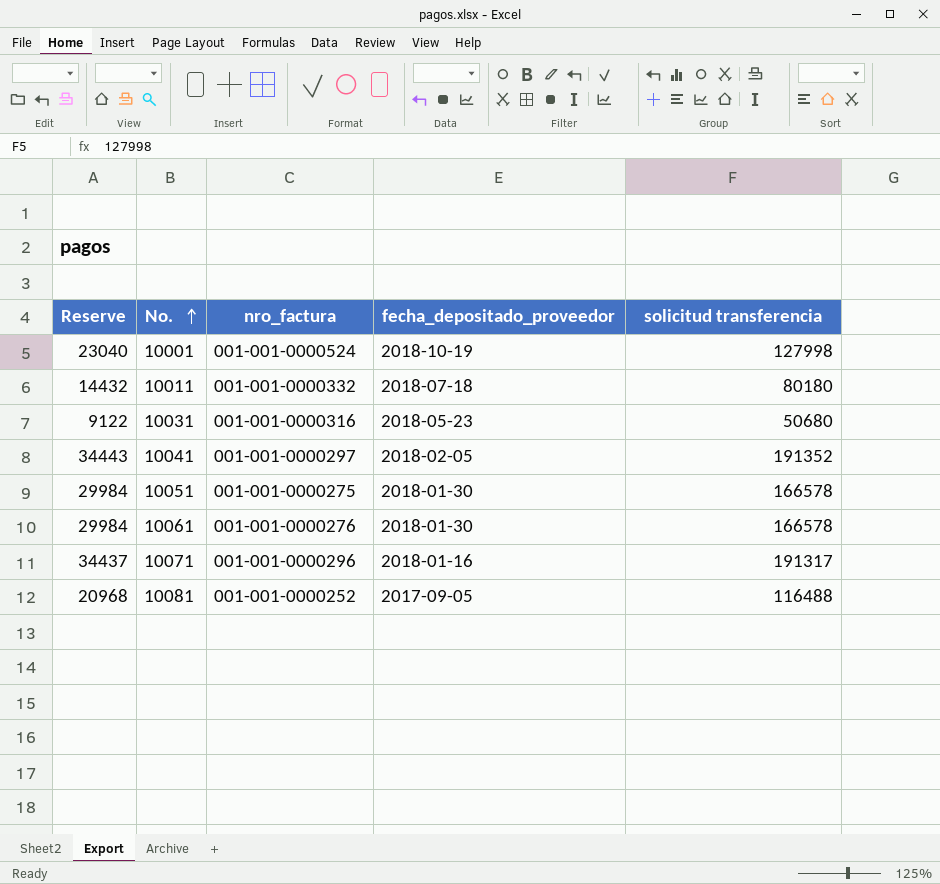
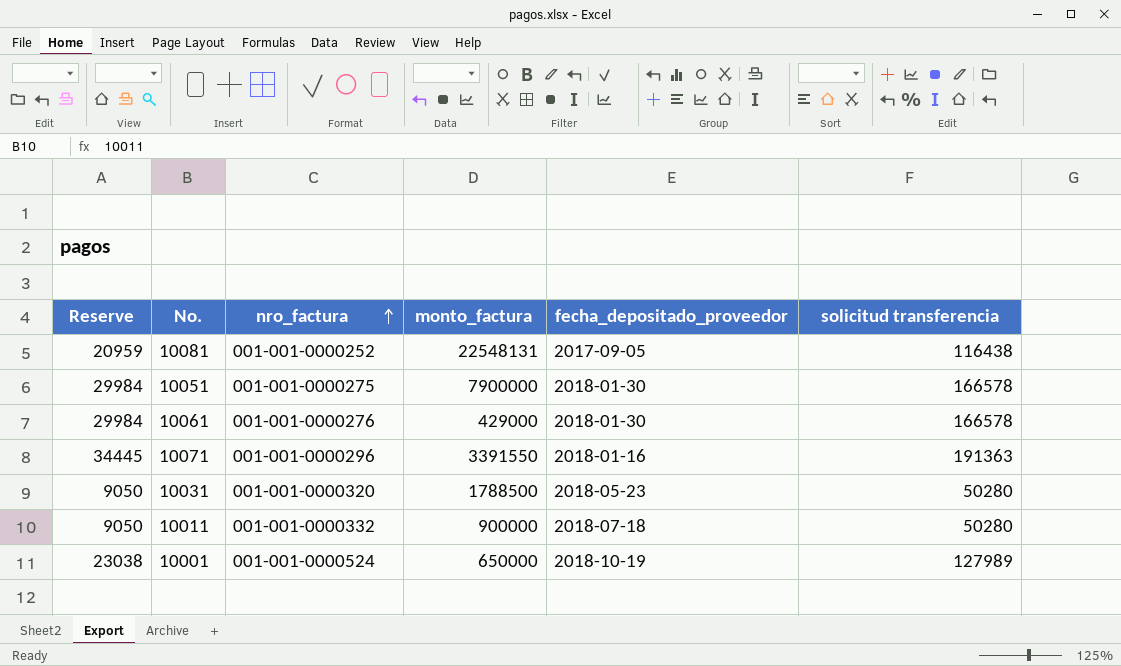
row order: No. ascending -> nro_factura ascending
column monto_factura | position: none -> 4
row 10041: 34443 | 001-001-0000297 | 2018-02-05 | 191352 -> none
10081 | Reserve: 20968 -> 20959
10081 | solicitud transferencia: 116488 -> 116438
10071 | Reserve: 34437 -> 34445
10071 | solicitud transferencia: 191317 -> 191363
10031 | Reserve: 9122 -> 9050
10031 | nro_factura: 001-001-0000316 -> 001-001-0000320
10031 | solicitud transferencia: 50680 -> 50280
10011 | Reserve: 14432 -> 9050
10011 | solicitud transferencia: 80180 -> 50280
10001 | Reserve: 23040 -> 23038
10001 | solicitud transferencia: 127998 -> 127989

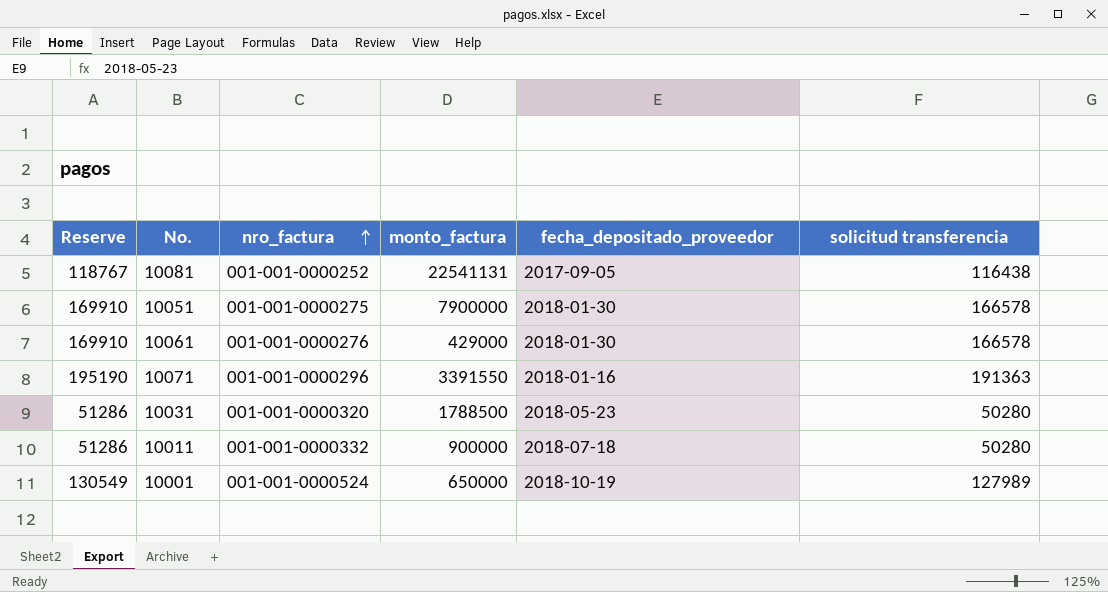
column Reserve | formula: [solicitud transferencia] * 0.18 -> [solicitud transferencia] * 1.02
10081 | monto_factura: 22548131 -> 22541131

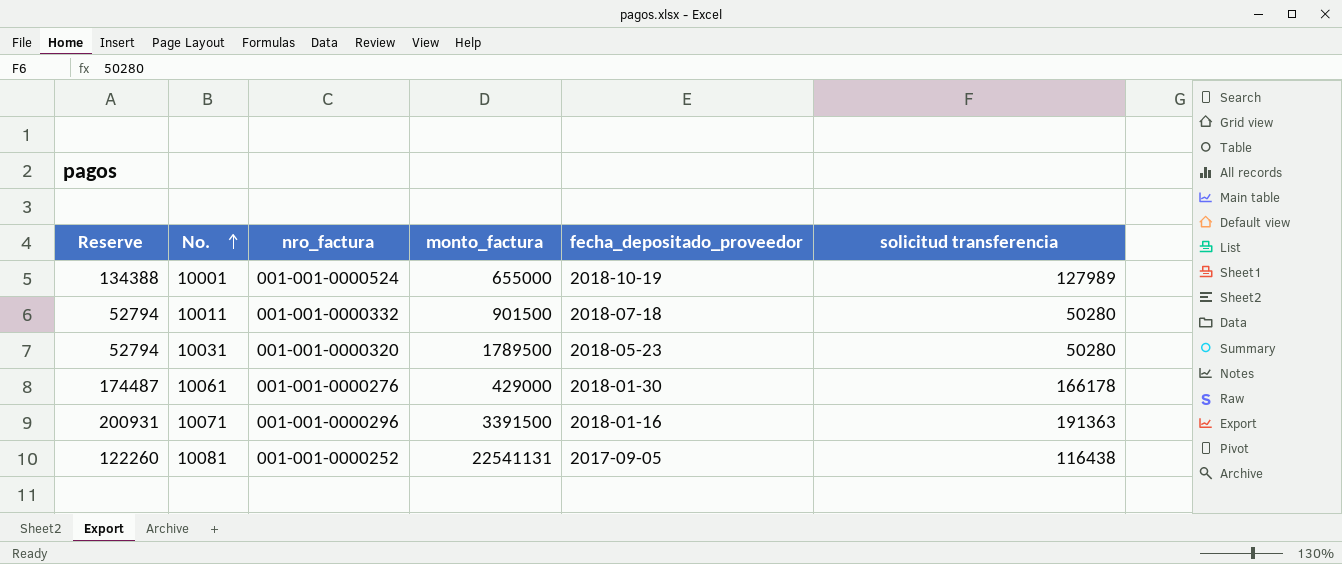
row order: nro_factura ascending -> No. ascending
column Reserve | formula: [solicitud transferencia] * 1.02 -> [solicitud transferencia] * 1.05
row 10051: 169910 | 001-001-0000275 | 7900000 | 2018-01-30 | 166578 -> none
10001 | monto_factura: 650000 -> 655000
10011 | monto_factura: 900000 -> 901500
10031 | monto_factura: 1788500 -> 1789500
10061 | solicitud transferencia: 166578 -> 166178
10071 | monto_factura: 3391550 -> 3391500

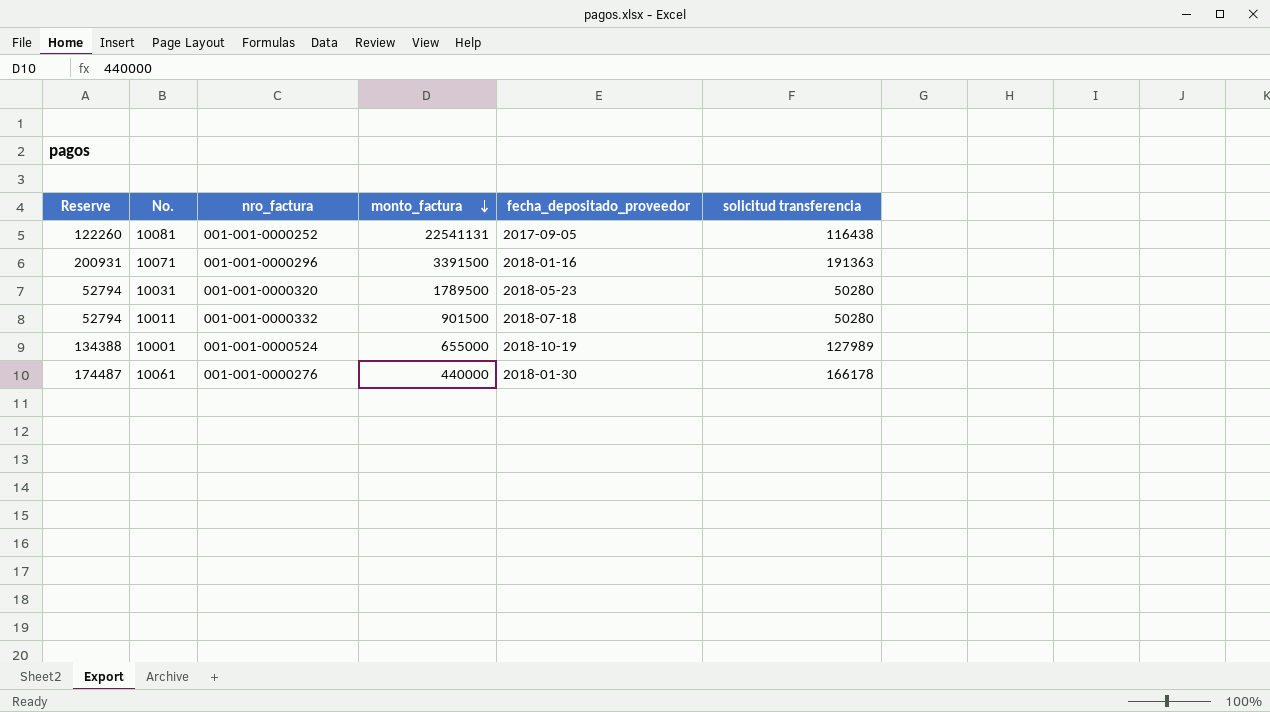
row order: No. ascending -> monto_factura descending
10061 | monto_factura: 429000 -> 440000

